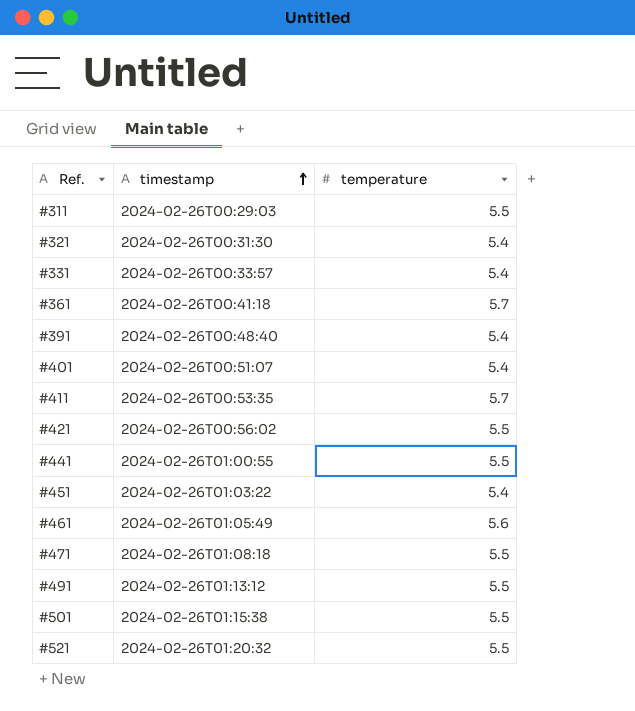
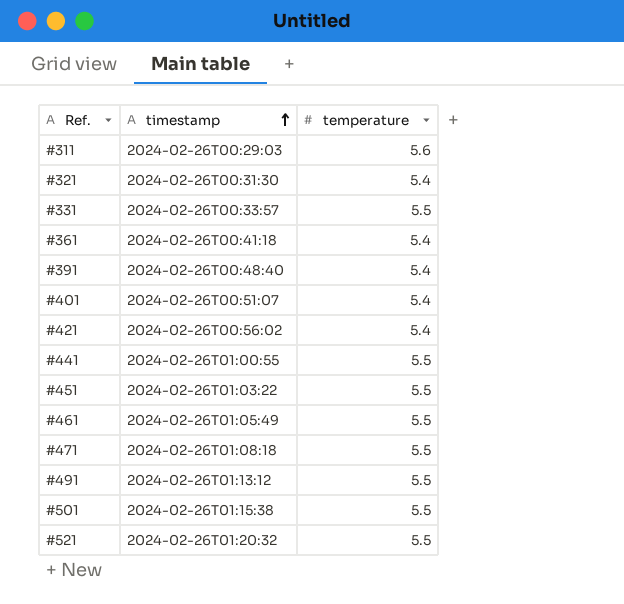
row #411: 2024-02-26T00:53:35 | 5.7 -> none
#311 | temperature: 5.5 -> 5.6
#331 | temperature: 5.4 -> 5.5
#361 | temperature: 5.7 -> 5.4
#421 | temperature: 5.5 -> 5.4
#451 | temperature: 5.4 -> 5.5
#461 | temperature: 5.6 -> 5.5

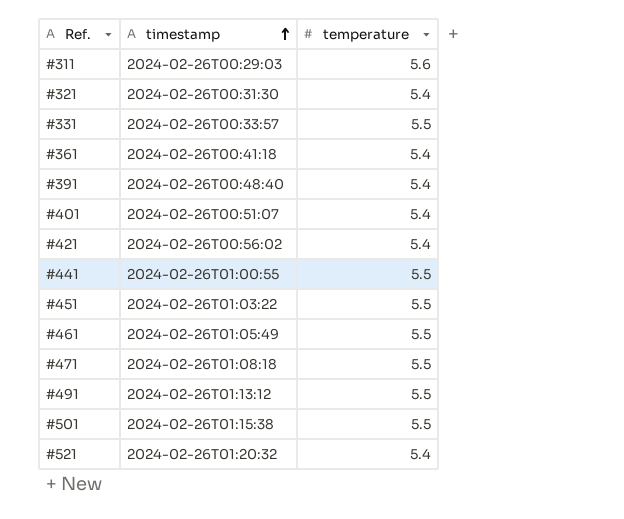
#521 | temperature: 5.5 -> 5.4

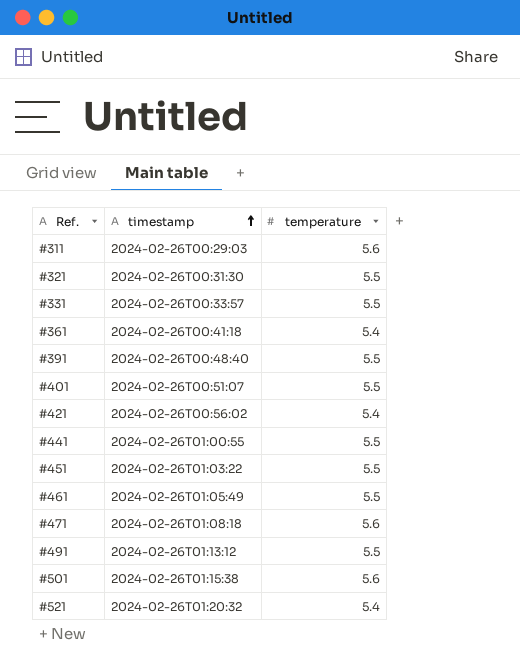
#321 | temperature: 5.4 -> 5.5
#391 | temperature: 5.4 -> 5.5
#401 | temperature: 5.4 -> 5.5
#471 | temperature: 5.5 -> 5.6
#501 | temperature: 5.5 -> 5.6

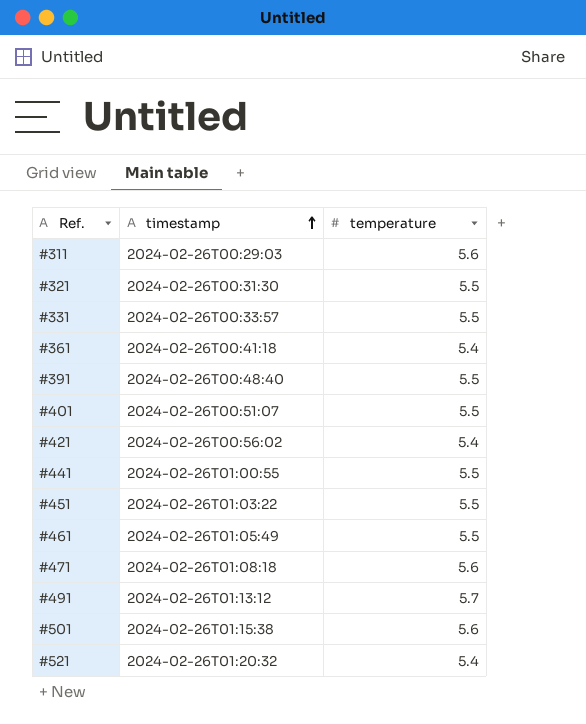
#491 | temperature: 5.5 -> 5.7

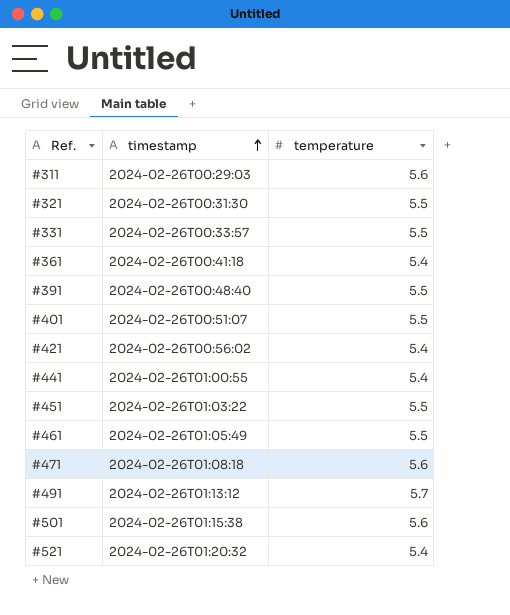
#441 | temperature: 5.5 -> 5.4

